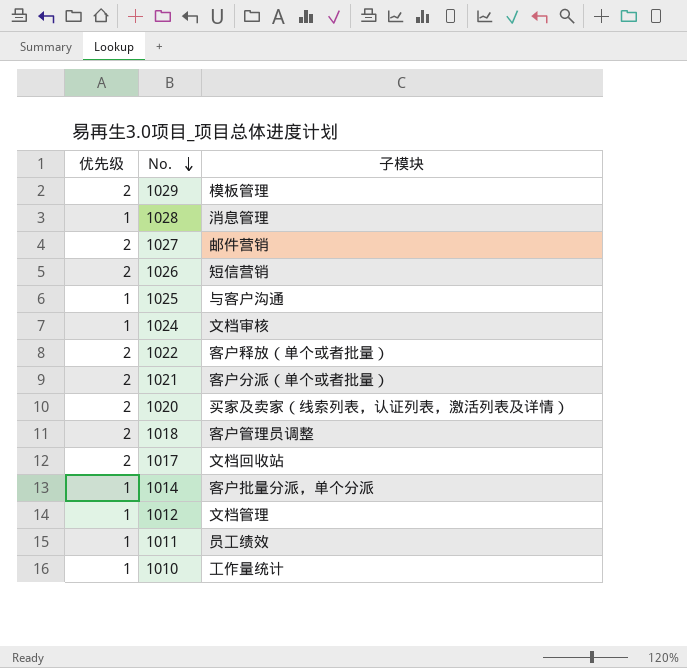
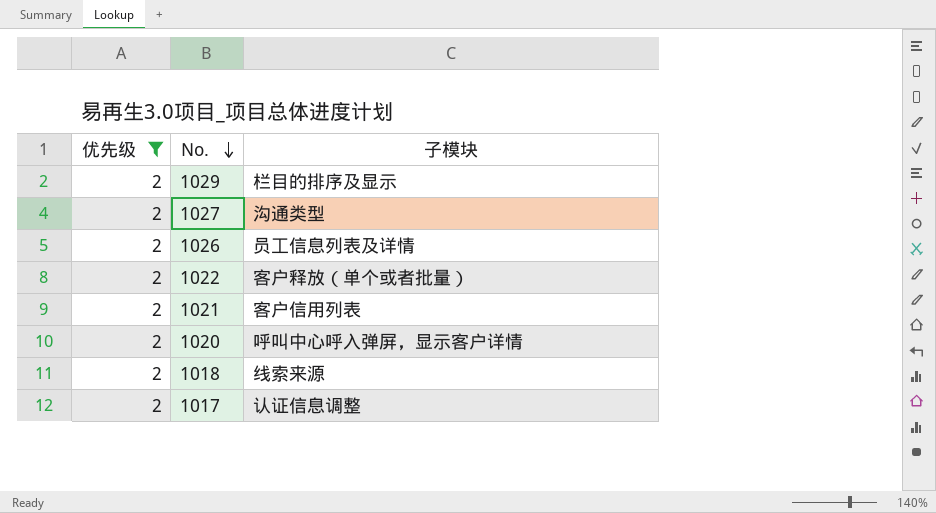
filter: none -> 优先级 = 2
1029 | 子模块: 模板管理 -> 栏目的排序及显示
1027 | 子模块: 邮件营销 -> 沟通类型
1026 | 子模块: 短信营销 -> 员工信息列表及详情
1021 | 子模块: 客户分派（单个或者批量） -> 客户信用列表
1020 | 子模块: 买家及卖家（线索列表，认证列表，激活列表及详情） -> 呼叫中心呼入弹屏，显示客户详情
1018 | 子模块: 客户管理员调整 -> 线索来源
1017 | 子模块: 文档回收站 -> 认证信息调整

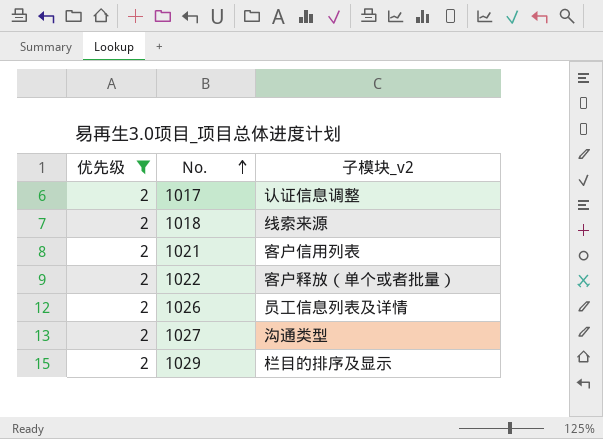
row order: No. descending -> No. ascending
column name: 子模块 -> 子模块_v2
row 1020: 2 | 呼叫中心呼入弹屏，显示客户详情 -> none

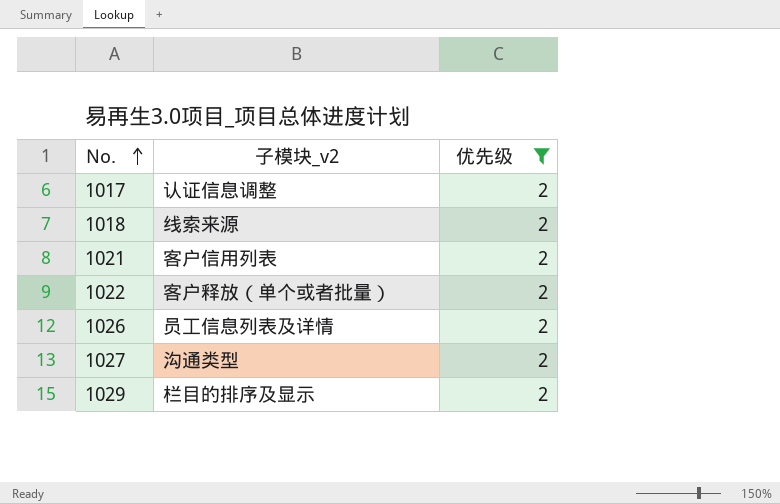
column 优先级 | position: 1 -> 3

